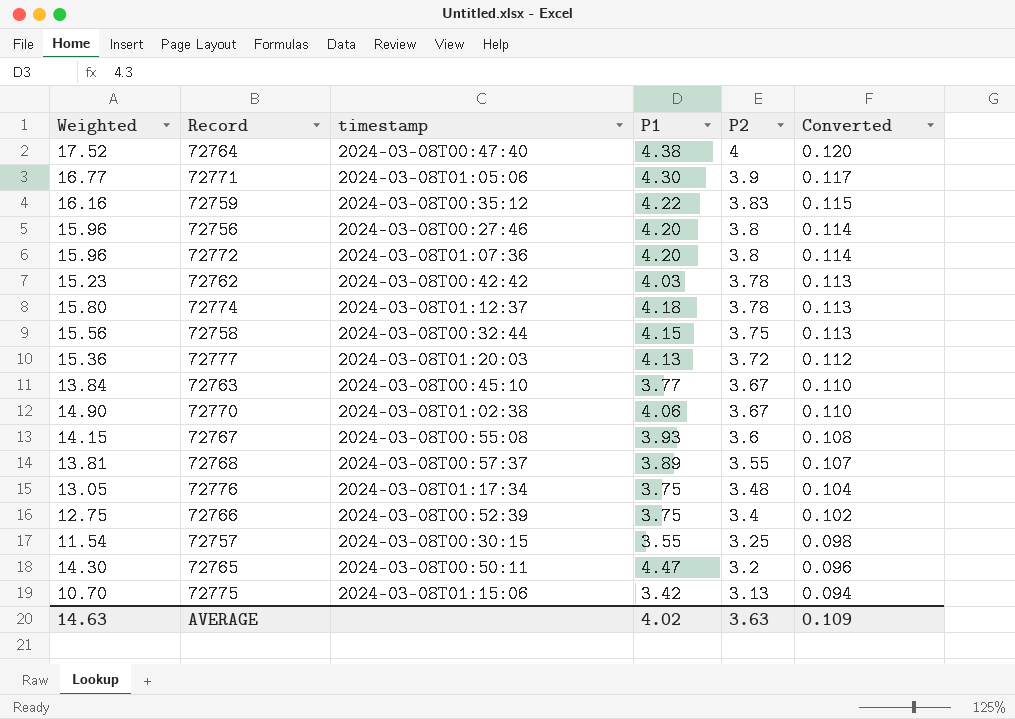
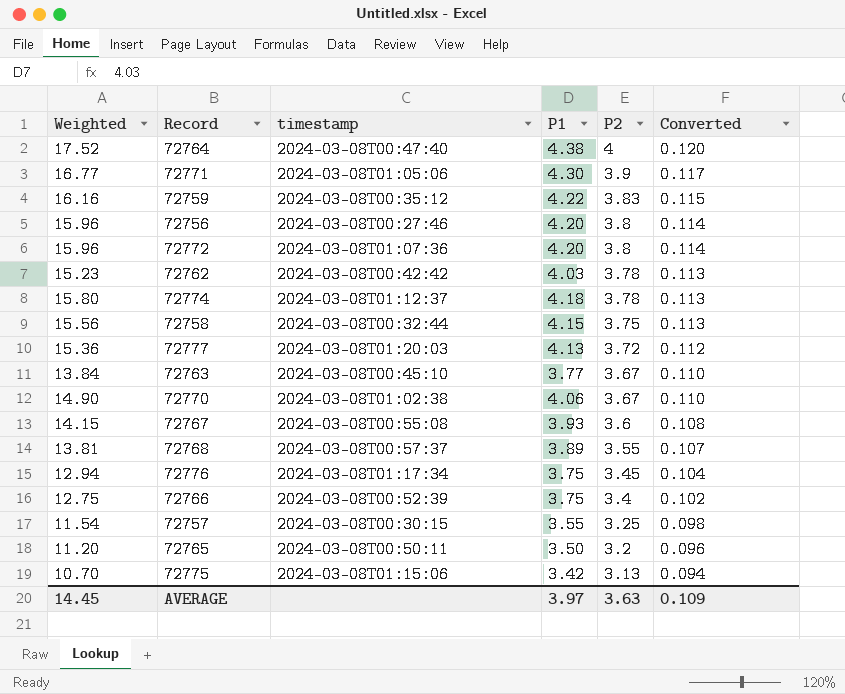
72776 | Weighted: 13.05 -> 12.94
72776 | P2: 3.48 -> 3.45
72765 | Weighted: 14.30 -> 11.20
72765 | P1: 4.47 -> 3.50
AVERAGE | Weighted: 14.63 -> 14.45
AVERAGE | P1: 4.02 -> 3.97

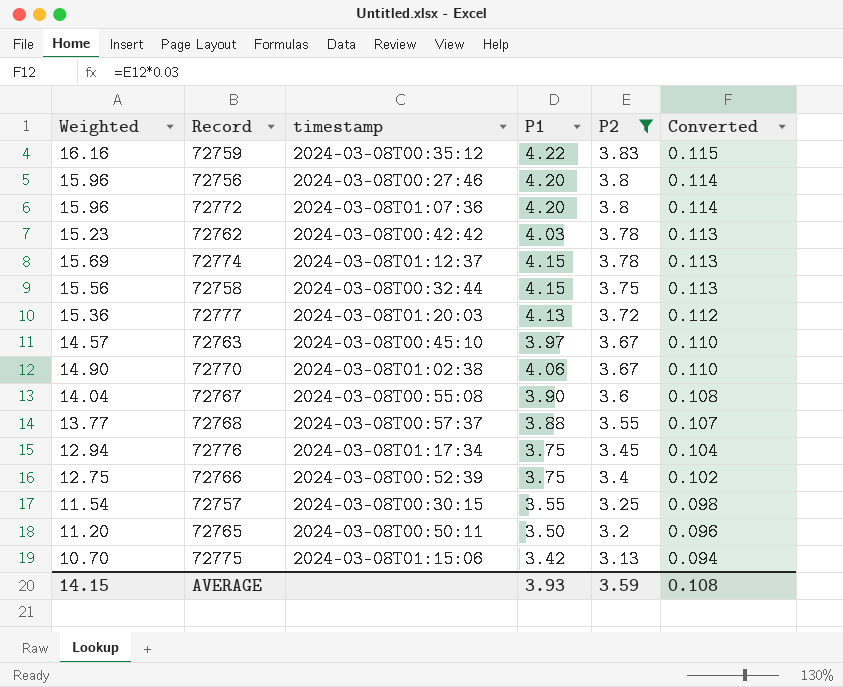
filter: none -> P2 <= 3.83
72774 | Weighted: 15.80 -> 15.69
72774 | P1: 4.18 -> 4.15
72763 | Weighted: 13.84 -> 14.57
72763 | P1: 3.77 -> 3.97
72767 | Weighted: 14.15 -> 14.04
72767 | P1: 3.93 -> 3.90
72768 | Weighted: 13.81 -> 13.77
72768 | P1: 3.89 -> 3.88
AVERAGE | Weighted: 14.45 -> 14.15
AVERAGE | P1: 3.97 -> 3.93
AVERAGE | P2: 3.63 -> 3.59
AVERAGE | Converted: 0.109 -> 0.108

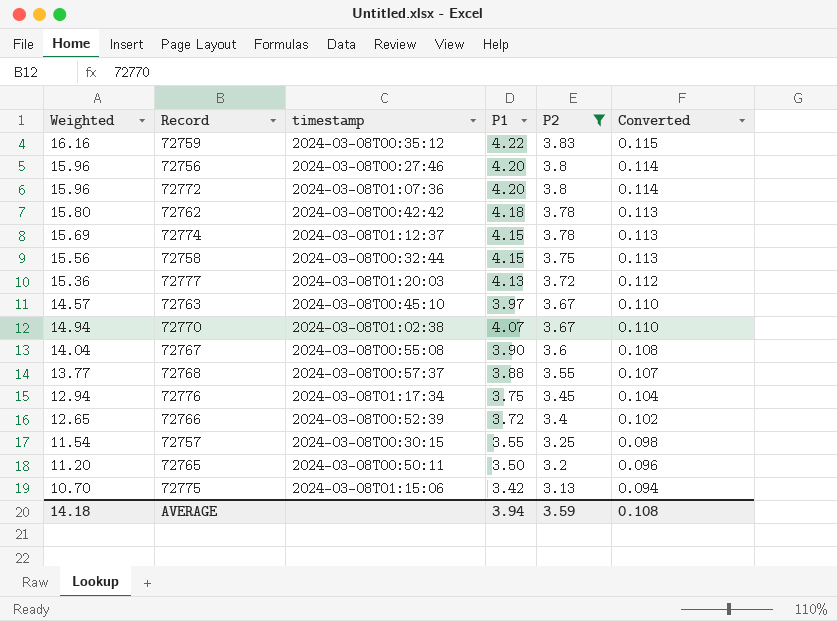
72762 | Weighted: 15.23 -> 15.80
72762 | P1: 4.03 -> 4.18
72770 | Weighted: 14.90 -> 14.94
72770 | P1: 4.06 -> 4.07
72766 | Weighted: 12.75 -> 12.65
72766 | P1: 3.75 -> 3.72
AVERAGE | Weighted: 14.15 -> 14.18
AVERAGE | P1: 3.93 -> 3.94

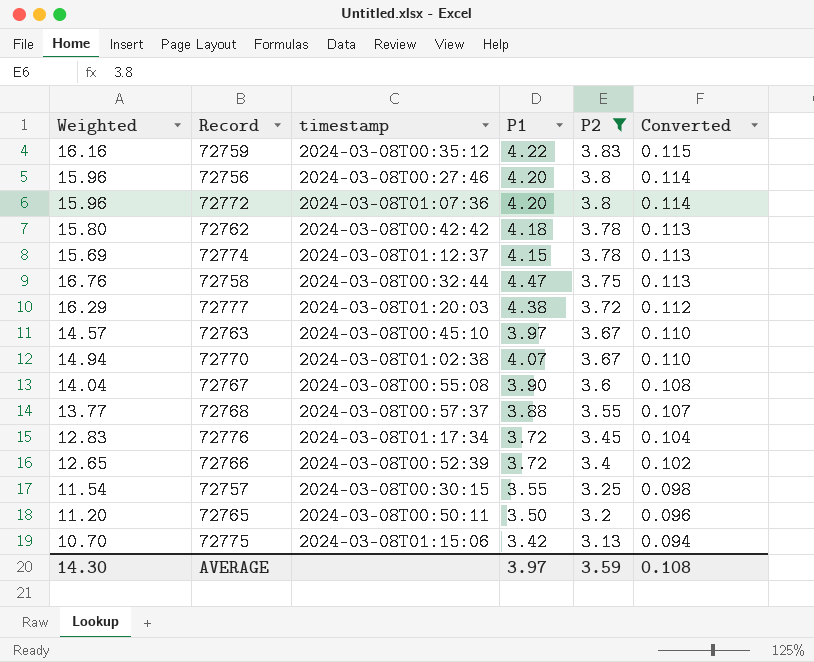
72758 | Weighted: 15.56 -> 16.76
72758 | P1: 4.15 -> 4.47
72777 | Weighted: 15.36 -> 16.29
72777 | P1: 4.13 -> 4.38
72776 | Weighted: 12.94 -> 12.83
72776 | P1: 3.75 -> 3.72
AVERAGE | Weighted: 14.18 -> 14.30
AVERAGE | P1: 3.94 -> 3.97

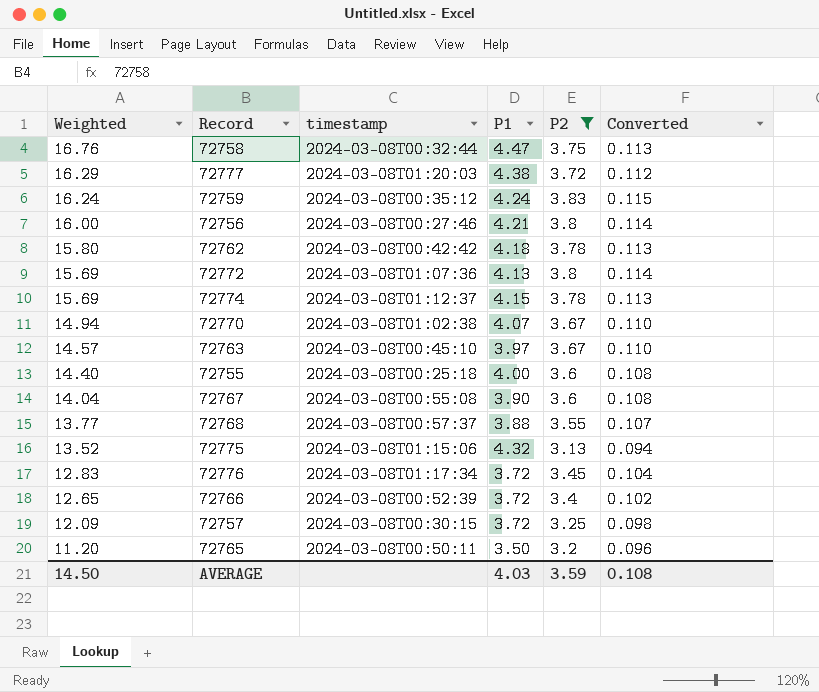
row order: P2 descending -> Weighted descending
72759 | Weighted: 16.16 -> 16.24
72759 | P1: 4.22 -> 4.24
72756 | Weighted: 15.96 -> 16.00
72756 | P1: 4.20 -> 4.21
72772 | Weighted: 15.96 -> 15.69
72772 | P1: 4.20 -> 4.13
row 72755: none -> 14.40 | 2024-03-08T00:25:18 | 4.00 | 3.6 | 0.108
72775 | Weighted: 10.70 -> 13.52
72775 | P1: 3.42 -> 4.32
72757 | Weighted: 11.54 -> 12.09
72757 | P1: 3.55 -> 3.72
AVERAGE | Weighted: 14.30 -> 14.50
AVERAGE | P1: 3.97 -> 4.03

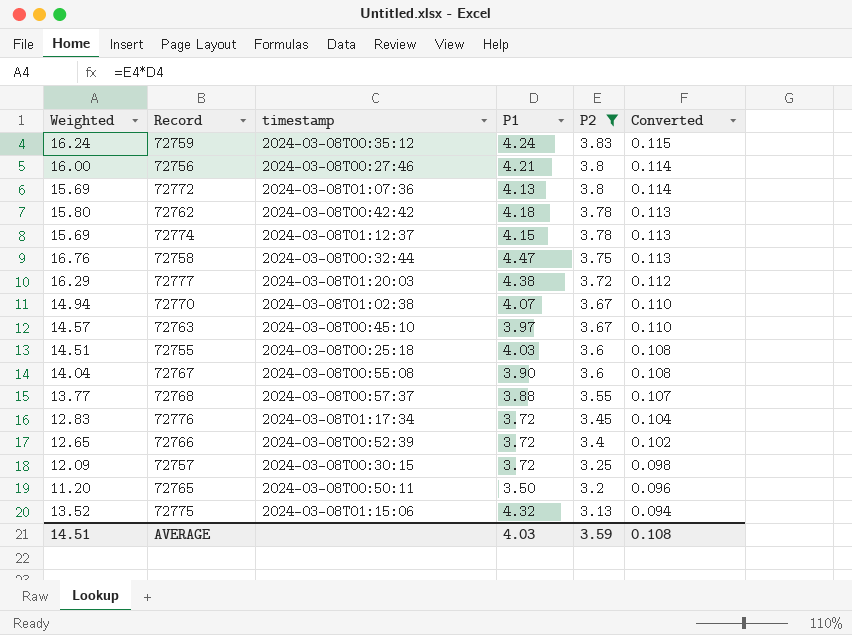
row order: Weighted descending -> P2 descending
72755 | Weighted: 14.40 -> 14.51
72755 | P1: 4.00 -> 4.03
AVERAGE | Weighted: 14.50 -> 14.51

